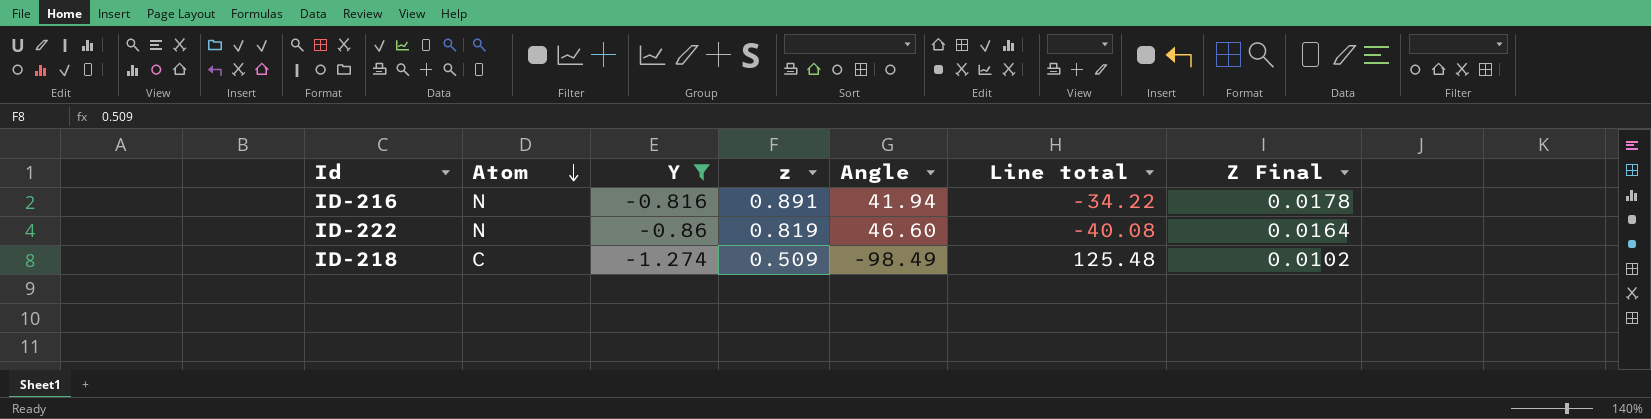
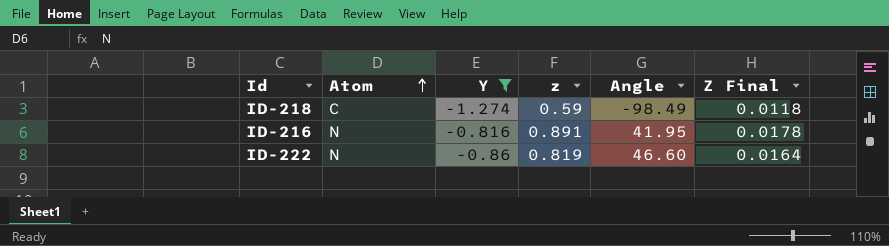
row order: Atom descending -> Atom ascending
column Line total | formula: [Y] * [Angle] -> none
ID-218 | z: 0.509 -> 0.59
ID-218 | Z Final: 0.0102 -> 0.0118
ID-216 | Angle: 41.94 -> 41.95

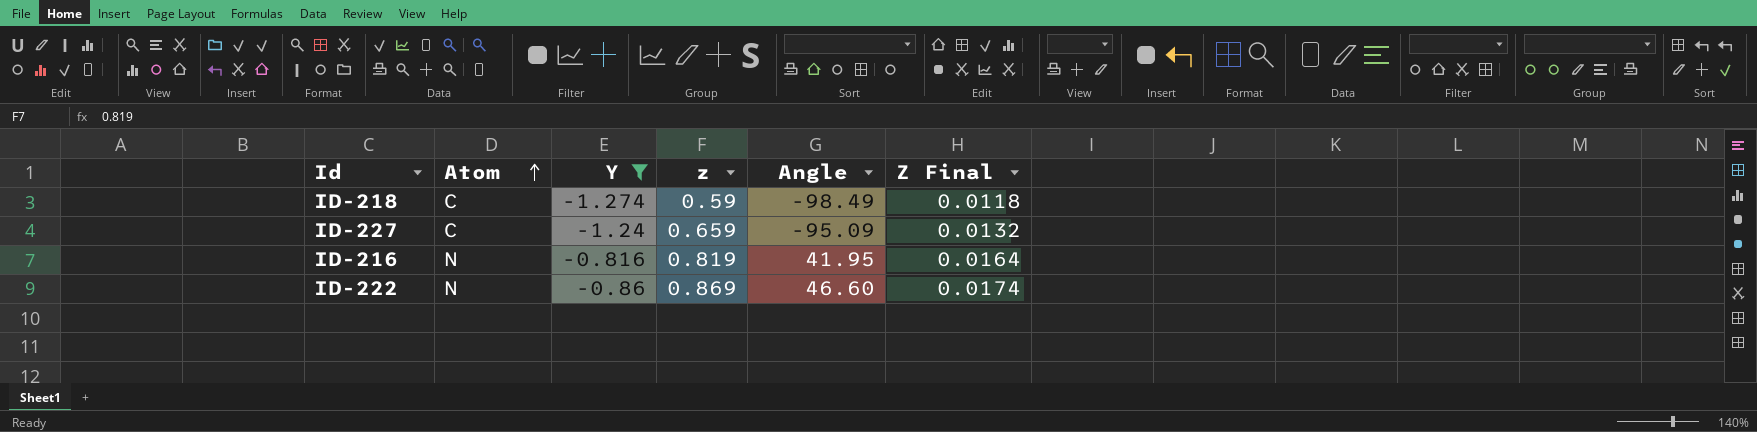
row ID-227: none -> C | -1.24 | 0.659 | -95.09 | 0.0132
ID-216 | z: 0.891 -> 0.819
ID-216 | Z Final: 0.0178 -> 0.0164
ID-222 | z: 0.819 -> 0.869
ID-222 | Z Final: 0.0164 -> 0.0174

